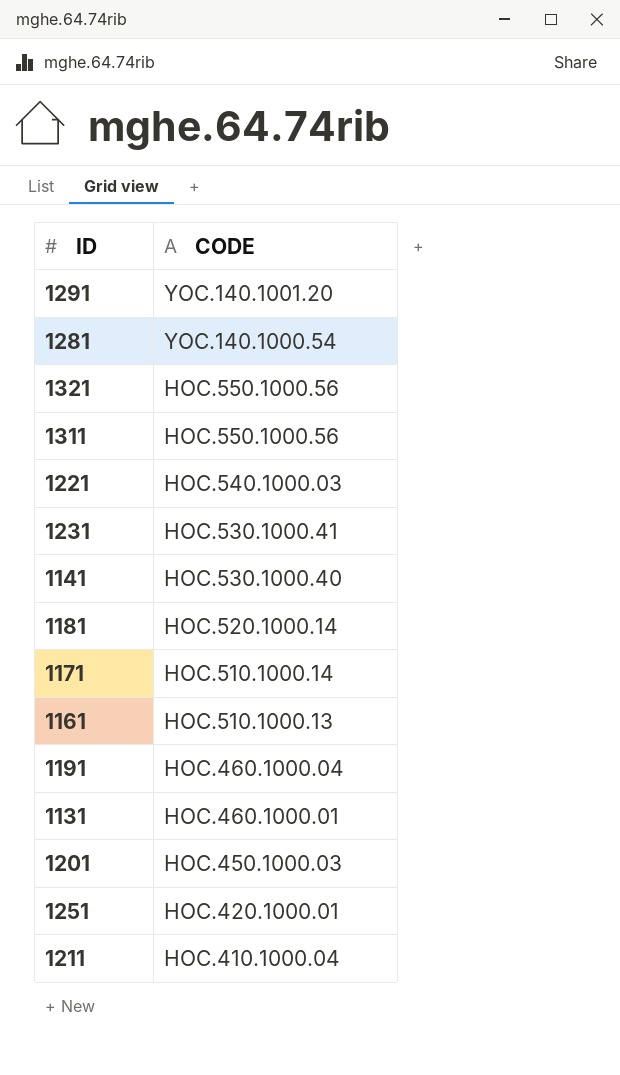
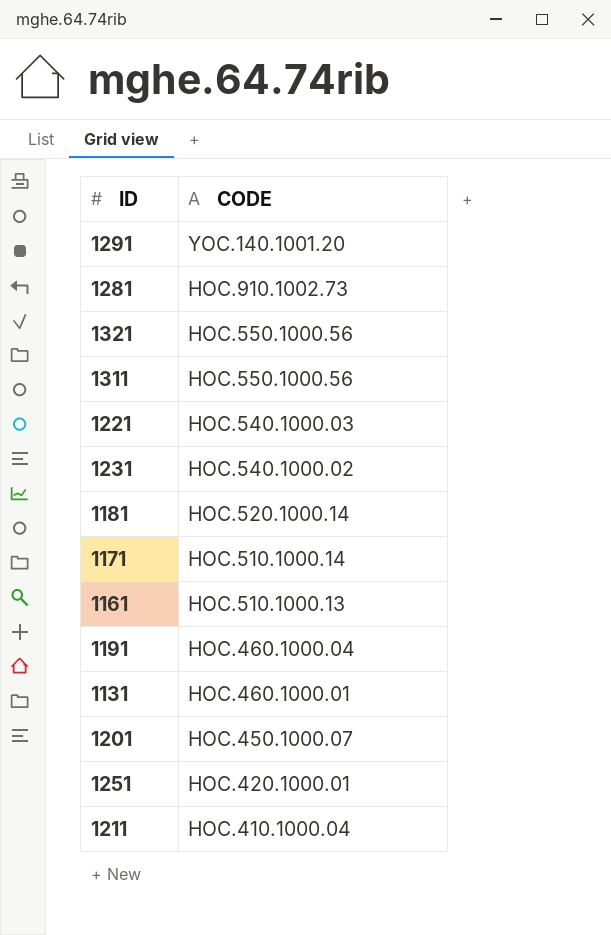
row 1141: HOC.530.1000.40 -> none
1281 | CODE: YOC.140.1000.54 -> HOC.910.1002.73
1231 | CODE: HOC.530.1000.41 -> HOC.540.1000.02
1201 | CODE: HOC.450.1000.03 -> HOC.450.1000.07

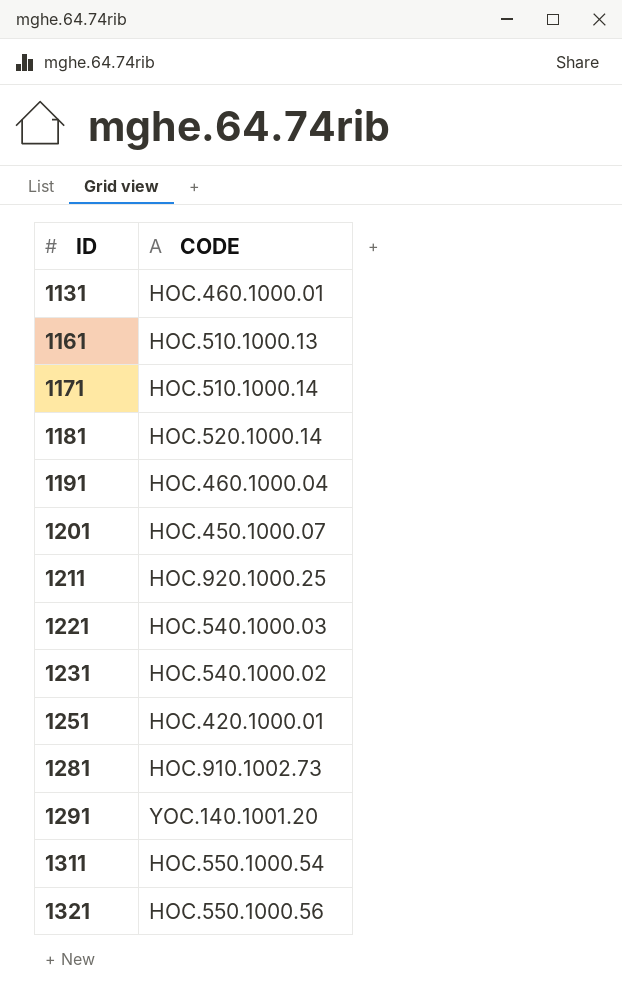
row order: CODE descending -> ID ascending
1211 | CODE: HOC.410.1000.04 -> HOC.920.1000.25
1311 | CODE: HOC.550.1000.56 -> HOC.550.1000.54

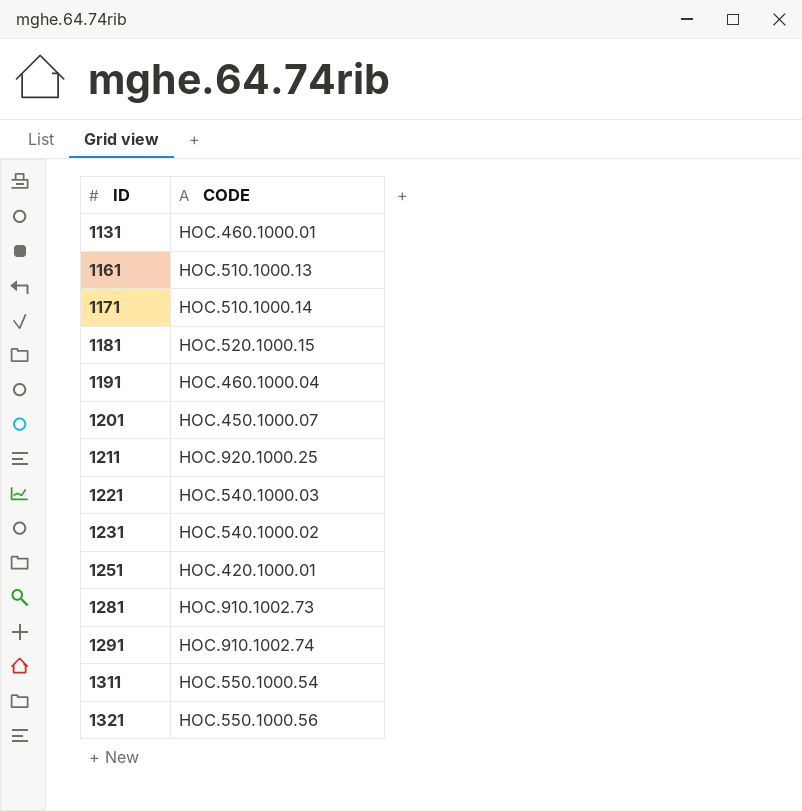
1181 | CODE: HOC.520.1000.14 -> HOC.520.1000.15
1291 | CODE: YOC.140.1001.20 -> HOC.910.1002.74

